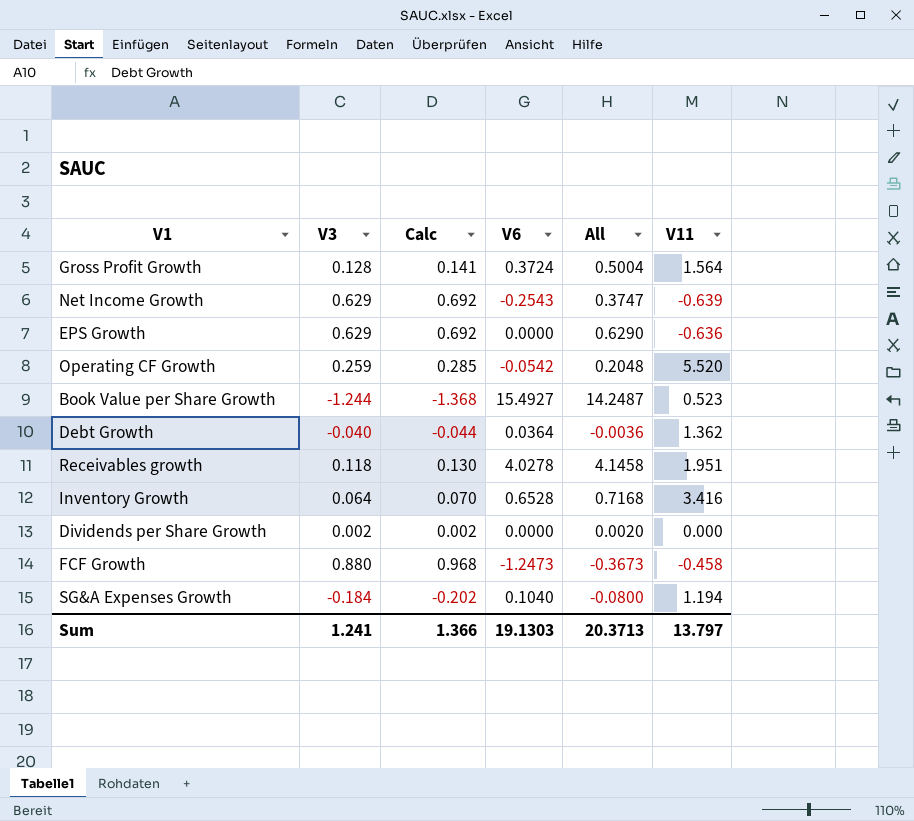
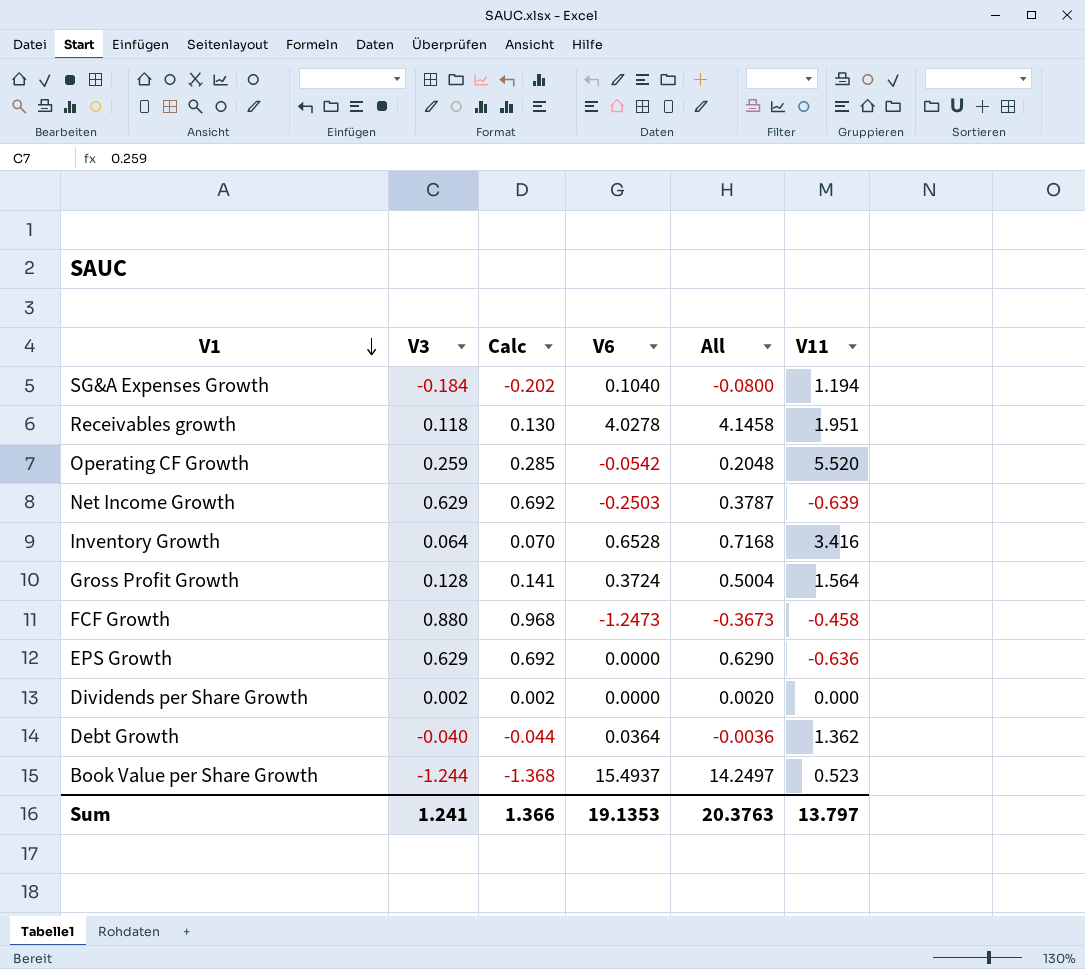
row order: none -> V1 descending
Net Income Growth | V6: -0.2543 -> -0.2503
Net Income Growth | All: 0.3747 -> 0.3787
Book Value per Share Growth | V6: 15.4927 -> 15.4937
Book Value per Share Growth | All: 14.2487 -> 14.2497
Sum | V6: 19.1303 -> 19.1353
Sum | All: 20.3713 -> 20.3763

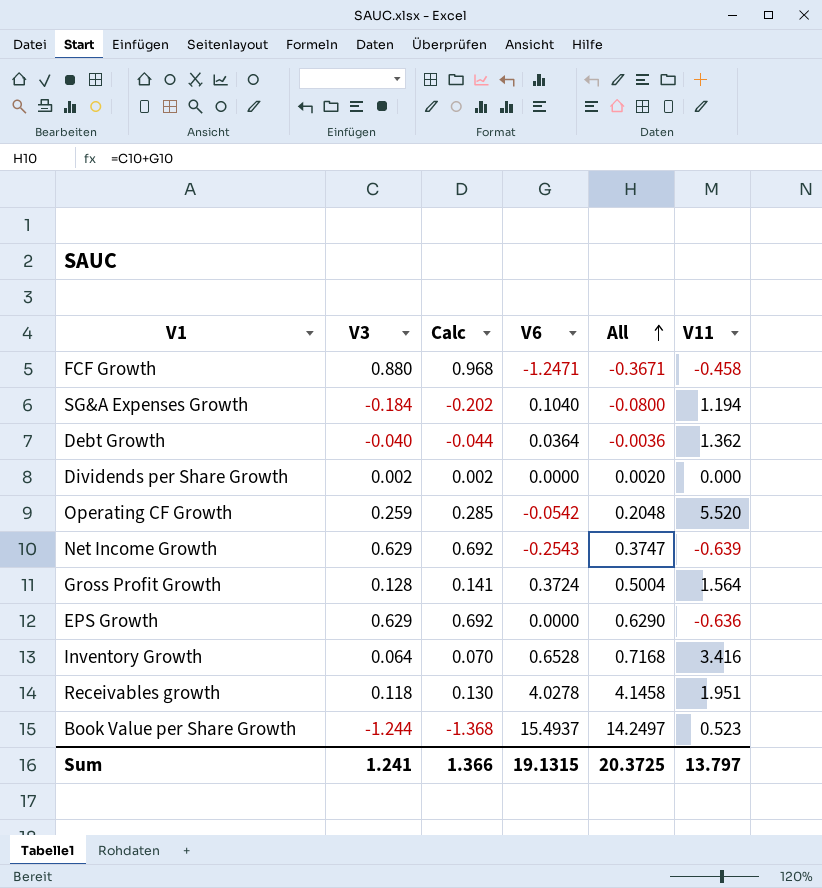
row order: V1 descending -> All ascending
FCF Growth | V6: -1.2473 -> -1.2471
FCF Growth | All: -0.3673 -> -0.3671
Net Income Growth | V6: -0.2503 -> -0.2543
Net Income Growth | All: 0.3787 -> 0.3747
Sum | V6: 19.1353 -> 19.1315
Sum | All: 20.3763 -> 20.3725

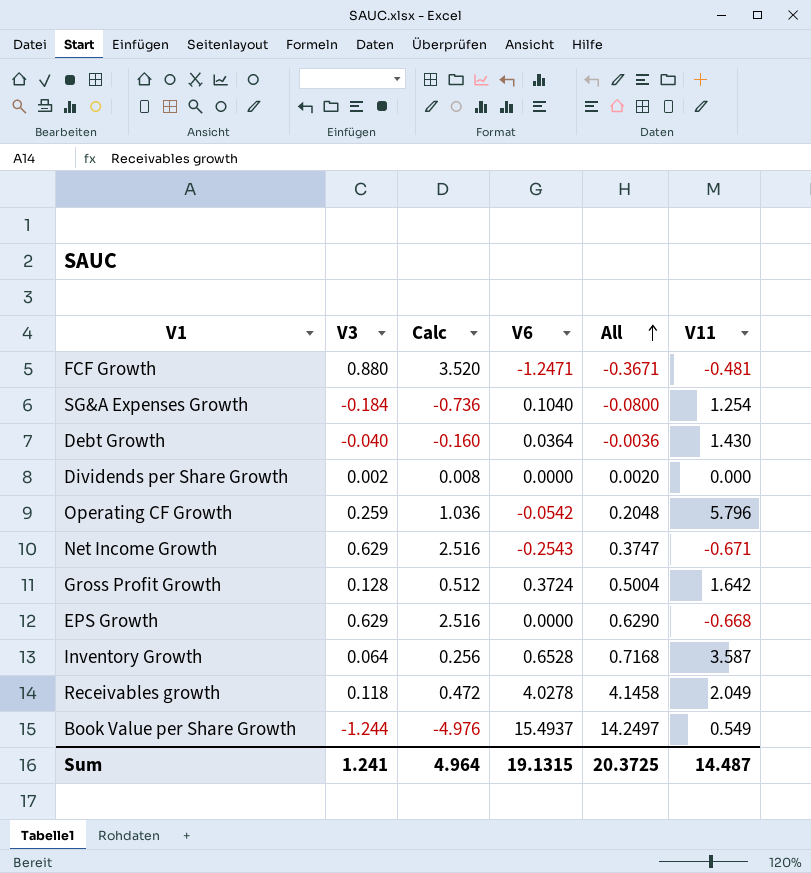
column Calc | formula: [V3] * 1.1 -> [V3] * 4
FCF Growth | V11: -0.458 -> -0.481
SG&A Expenses Growth | V11: 1.194 -> 1.254
Debt Growth | V11: 1.362 -> 1.430
Operating CF Growth | V11: 5.520 -> 5.796
Net Income Growth | V11: -0.639 -> -0.671
Gross Profit Growth | V11: 1.564 -> 1.642
EPS Growth | V11: -0.636 -> -0.668
Inventory Growth | V11: 3.416 -> 3.587
Receivables growth | V11: 1.951 -> 2.049
Book Value per Share Growth | V11: 0.523 -> 0.549
Sum | Calc: 1.366 -> 4.964
Sum | V11: 13.797 -> 14.487

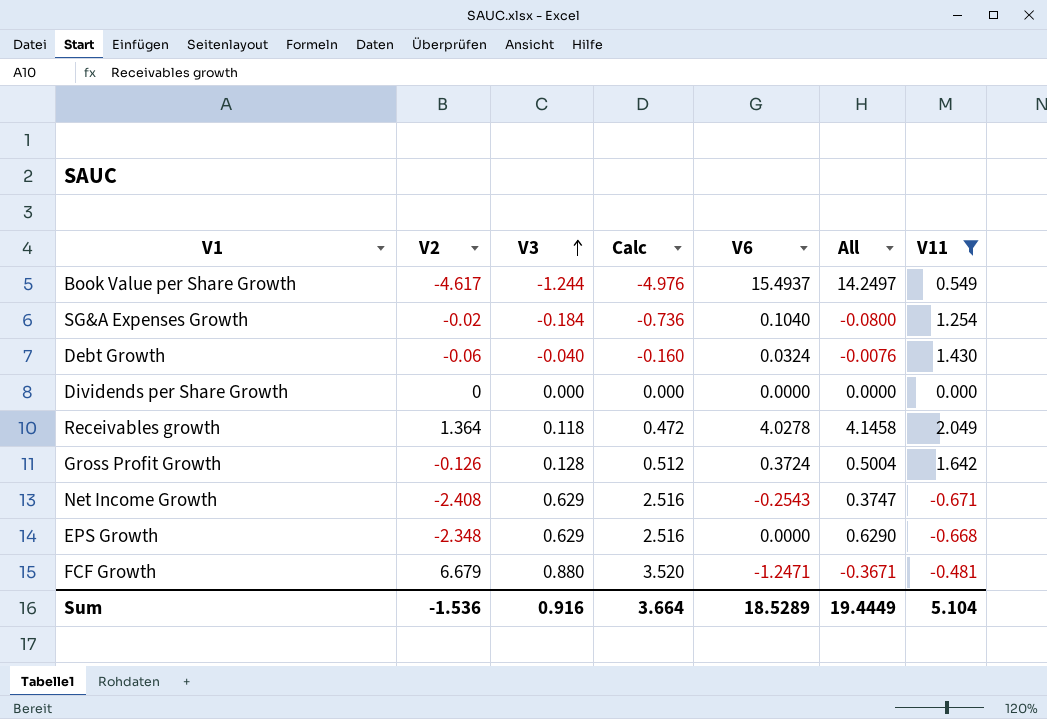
filter: none -> V11 <= 2.049
row order: All ascending -> V3 ascending
column V2 | position: none -> 2
Debt Growth | V6: 0.0364 -> 0.0324
Debt Growth | All: -0.0036 -> -0.0076
Dividends per Share Growth | V3: 0.002 -> 0.000
Dividends per Share Growth | Calc: 0.008 -> 0.000
Dividends per Share Growth | All: 0.0020 -> 0.0000
Sum | V3: 1.241 -> 0.916
Sum | Calc: 4.964 -> 3.664
Sum | V6: 19.1315 -> 18.5289
Sum | All: 20.3725 -> 19.4449
Sum | V11: 14.487 -> 5.104

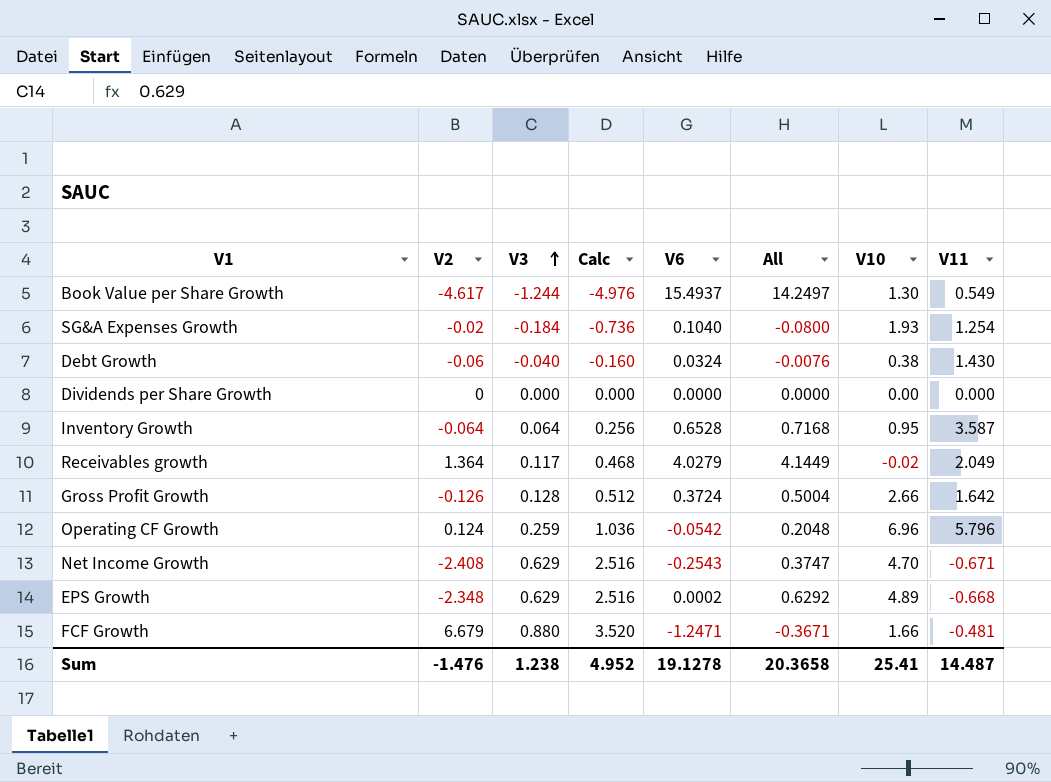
filter: V11 <= 2.049 -> none
column V10 | position: none -> 7
Receivables growth | V3: 0.118 -> 0.117
Receivables growth | Calc: 0.472 -> 0.468
Receivables growth | V6: 4.0278 -> 4.0279
Receivables growth | All: 4.1458 -> 4.1449
EPS Growth | V6: 0.0000 -> 0.0002
EPS Growth | All: 0.6290 -> 0.6292
Sum | V2: -1.536 -> -1.476
Sum | V3: 0.916 -> 1.238
Sum | Calc: 3.664 -> 4.952
Sum | V6: 18.5289 -> 19.1278
Sum | All: 19.4449 -> 20.3658
Sum | V11: 5.104 -> 14.487

